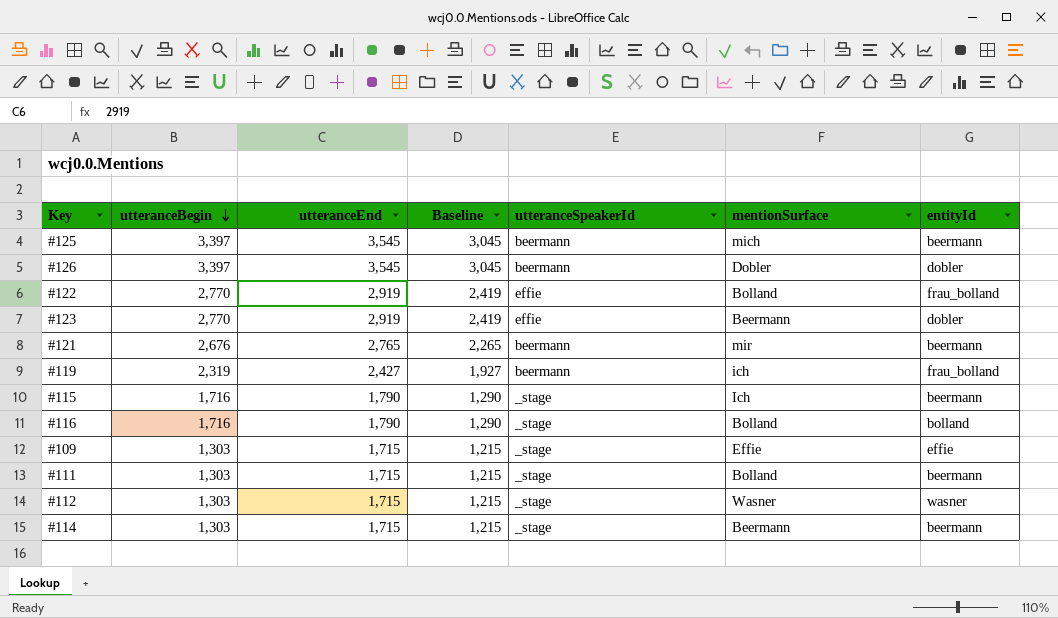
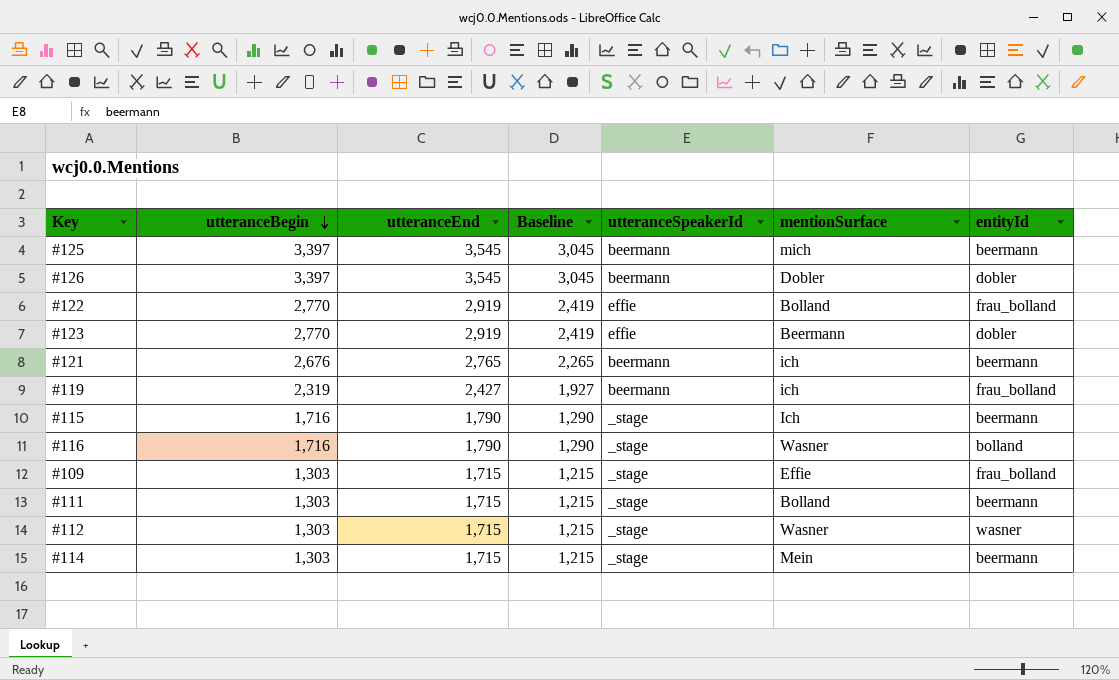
#121 | mentionSurface: mir -> ich
#116 | mentionSurface: Bolland -> Wasner
#109 | entityId: effie -> frau_bolland
#114 | mentionSurface: Beermann -> Mein

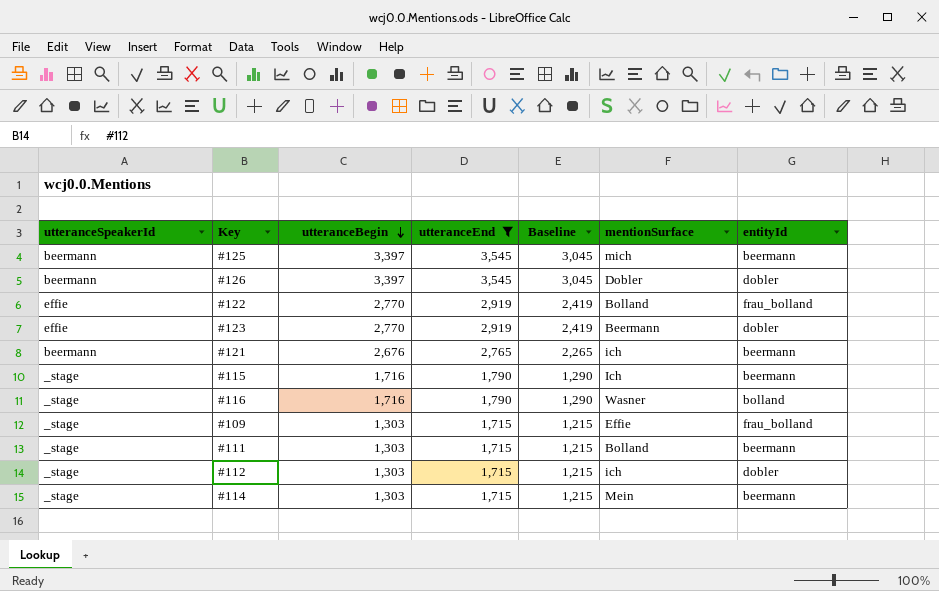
filter: none -> utteranceEnd != 2,427
column utteranceSpeakerId | position: 5 -> 1
#112 | mentionSurface: Wasner -> ich
#112 | entityId: wasner -> dobler

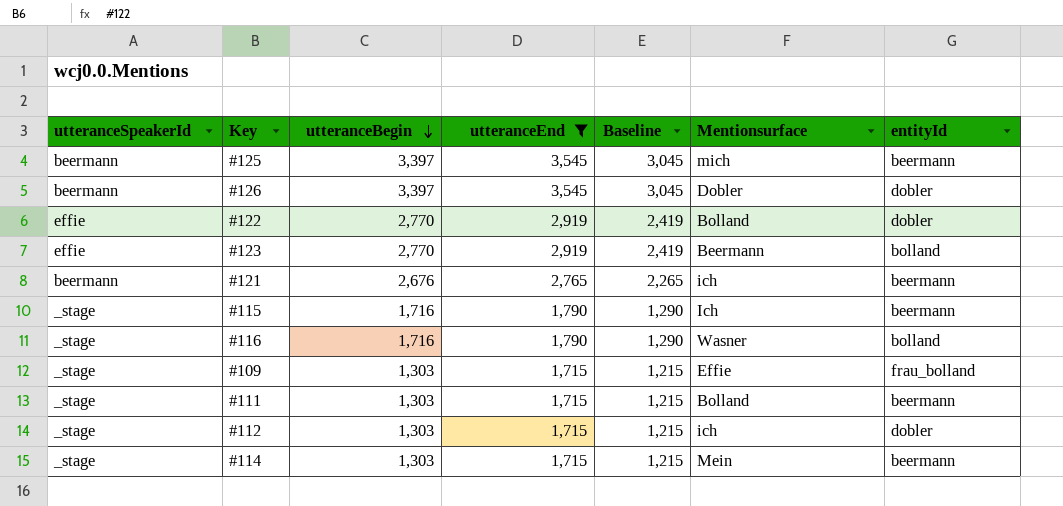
column name: mentionSurface -> Mentionsurface
#122 | entityId: frau_bolland -> dobler
#123 | entityId: dobler -> bolland

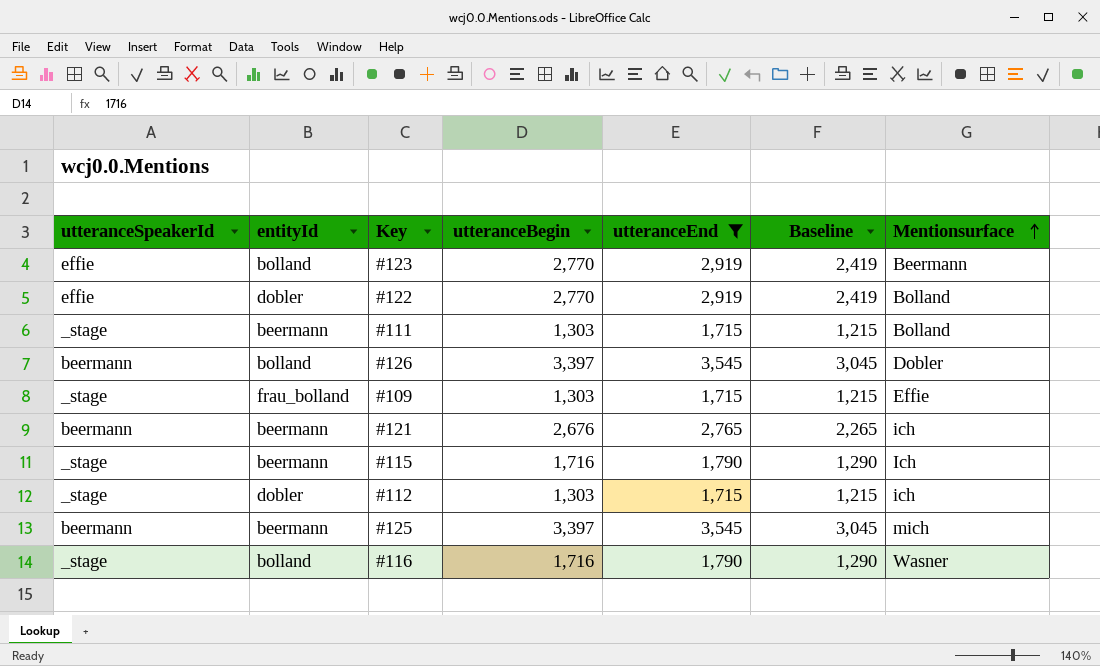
row order: utteranceBegin descending -> Mentionsurface ascending
column entityId | position: 7 -> 2
row #114: _stage | 1,303 | 1,715 | 1,215 | Mein | beermann -> none
#126 | entityId: dobler -> bolland

